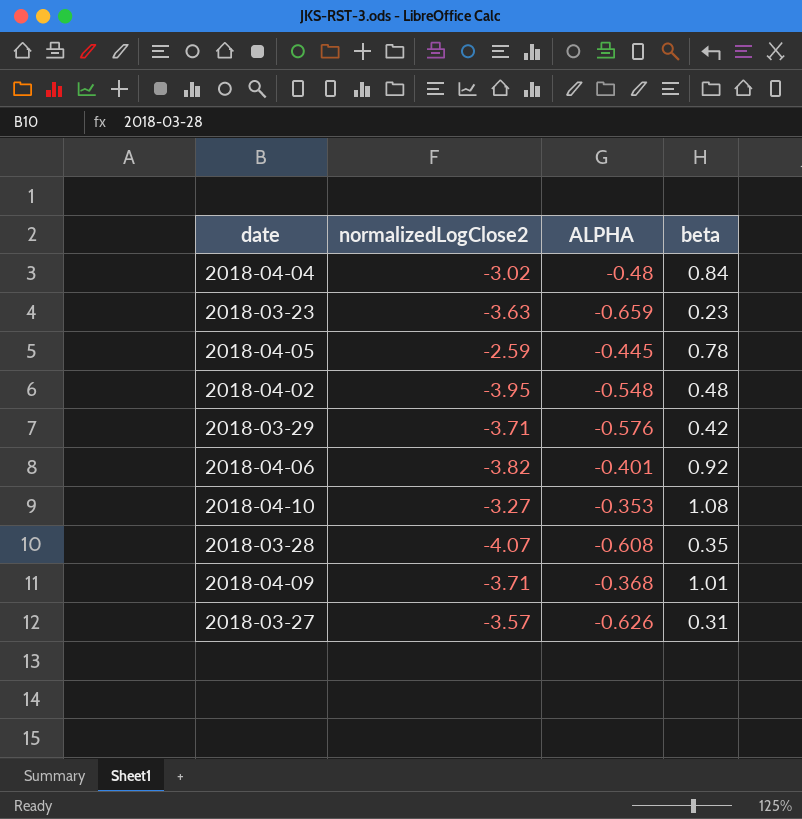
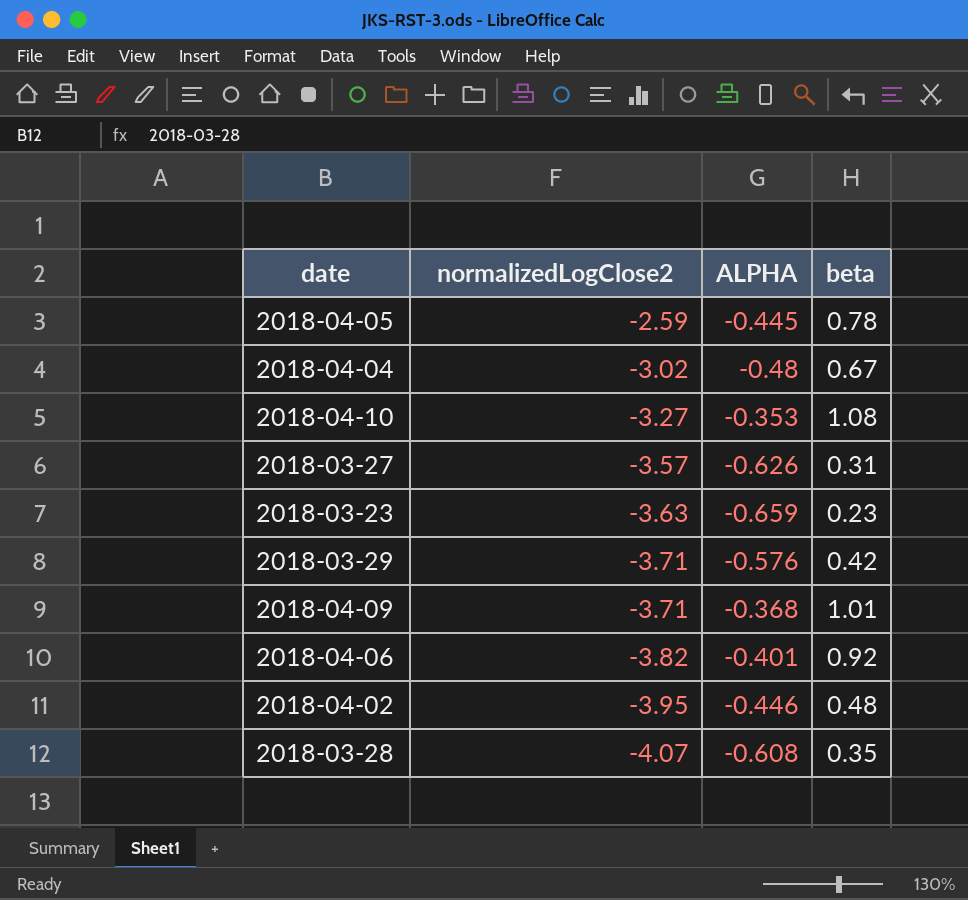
row order: none -> normalizedLogClose2 descending
2018-04-04 | beta: 0.84 -> 0.67
2018-04-02 | ALPHA: -0.548 -> -0.446

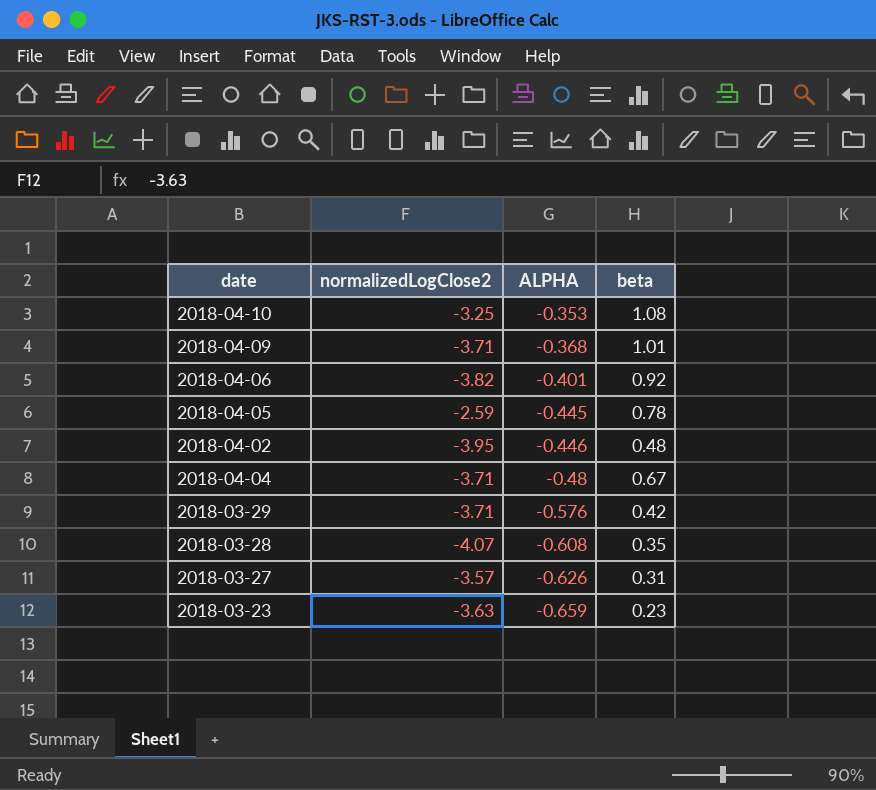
row order: normalizedLogClose2 descending -> ALPHA descending
2018-04-10 | normalizedLogClose2: -3.27 -> -3.25
2018-04-04 | normalizedLogClose2: -3.02 -> -3.71

